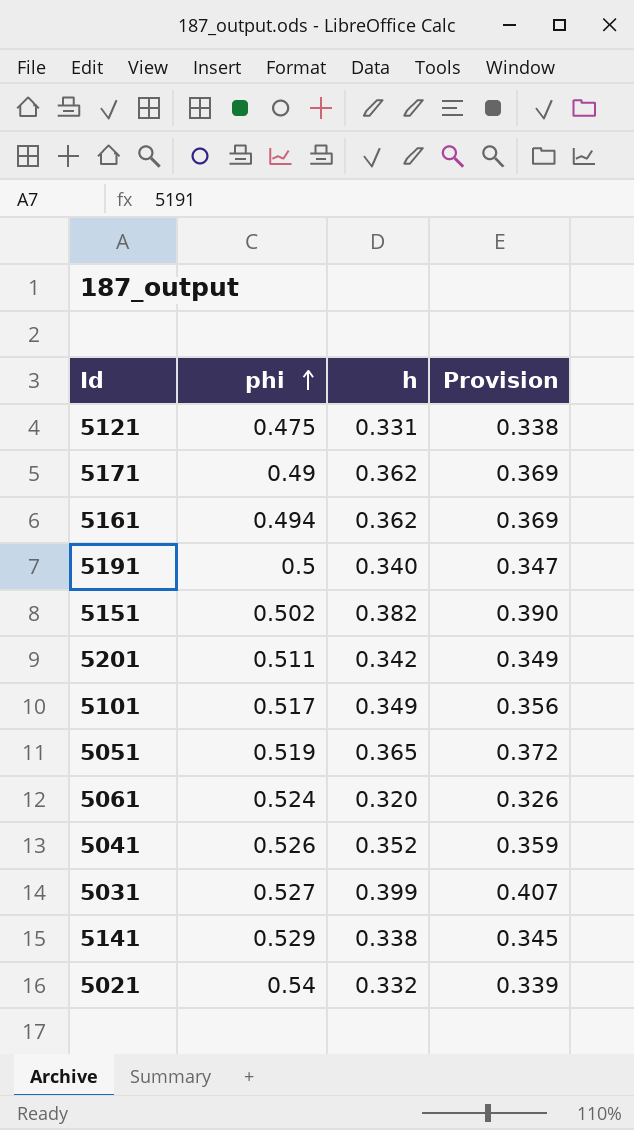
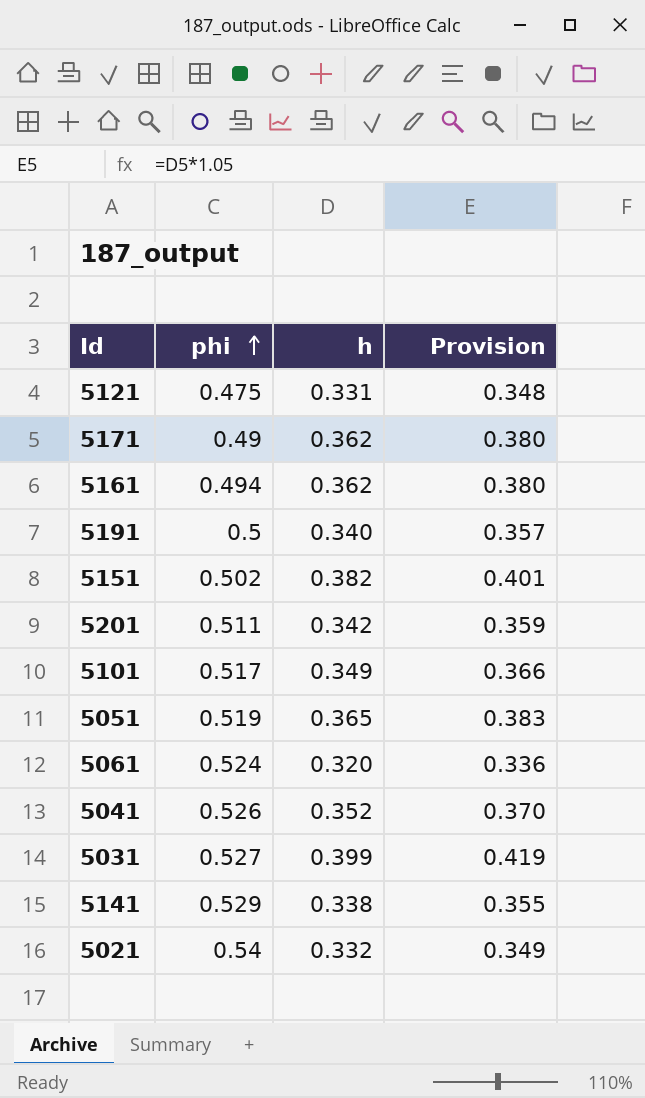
column Provision | formula: [h] * 1.02 -> [h] * 1.05

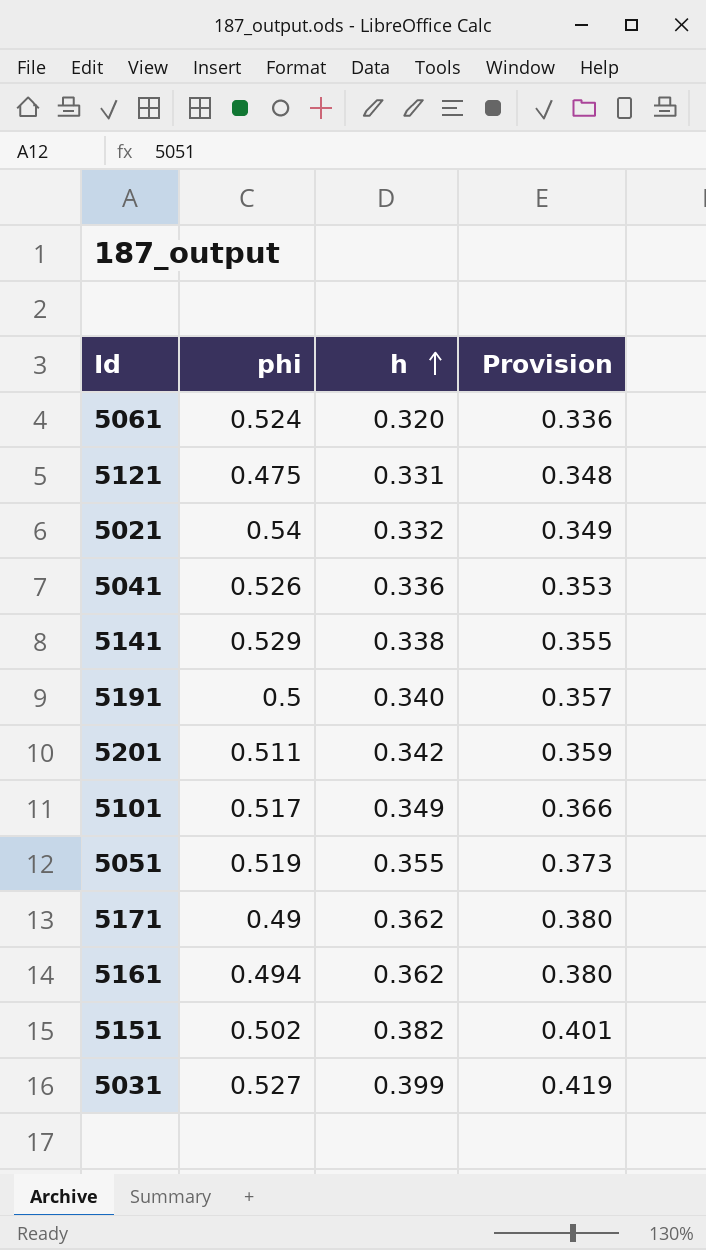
row order: phi ascending -> h ascending
5041 | h: 0.352 -> 0.336
5041 | Provision: 0.370 -> 0.353
5051 | h: 0.365 -> 0.355
5051 | Provision: 0.383 -> 0.373

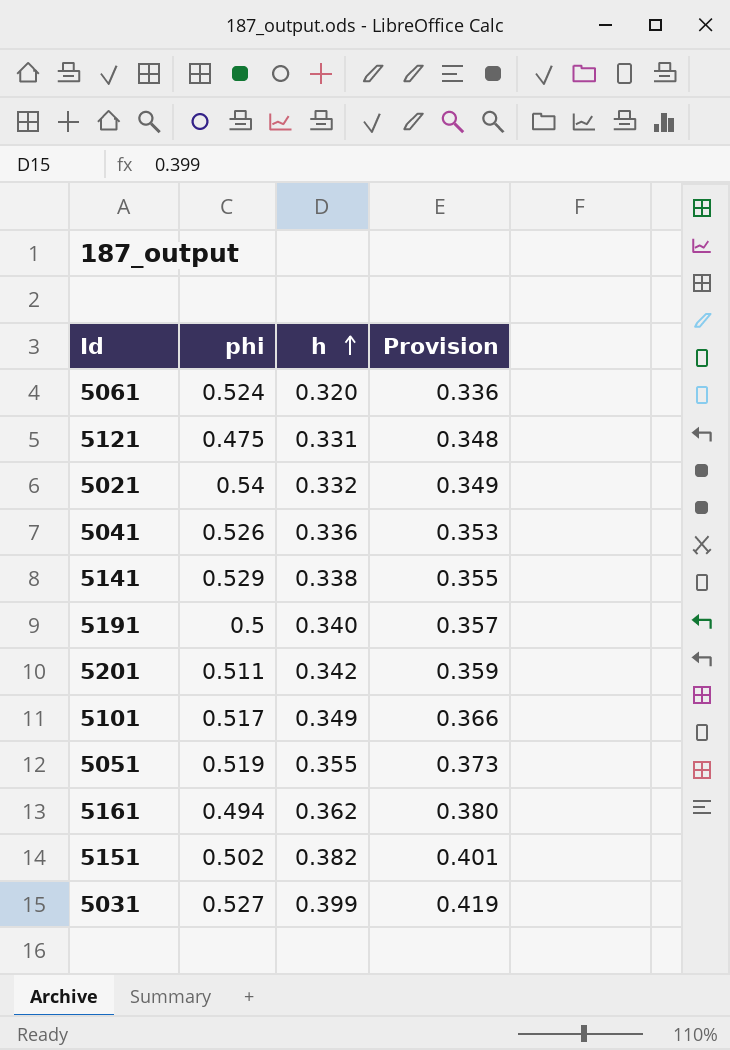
row 5171: 0.49 | 0.362 | 0.380 -> none

